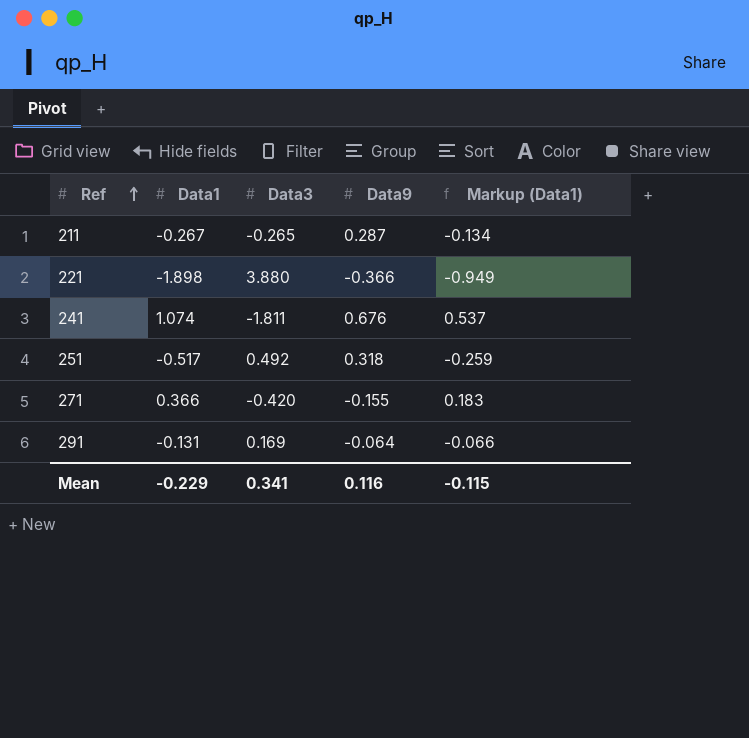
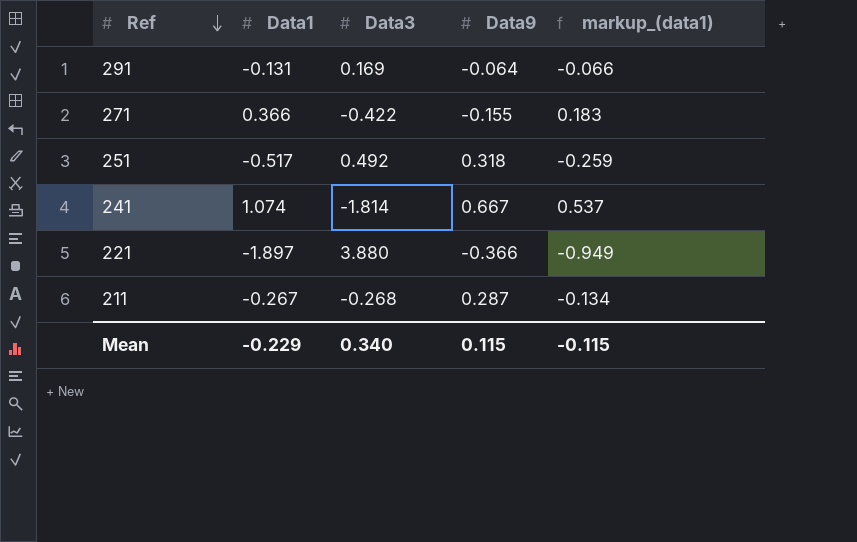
row order: Ref ascending -> Ref descending
column name: Markup (Data1) -> markup_(data1)
271 | Data3: -0.420 -> -0.422
241 | Data3: -1.811 -> -1.814
241 | Data9: 0.676 -> 0.667
221 | Data1: -1.898 -> -1.897
211 | Data3: -0.265 -> -0.268
Mean | Data3: 0.341 -> 0.340
Mean | Data9: 0.116 -> 0.115

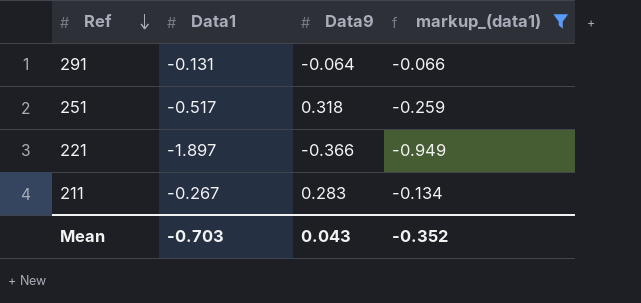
filter: none -> markup_(data1) <= -0.066
column Data3 | position: 3 -> none
211 | Data9: 0.287 -> 0.283
Mean | Data1: -0.229 -> -0.703
Mean | Data9: 0.115 -> 0.043
Mean | markup_(data1): -0.115 -> -0.352

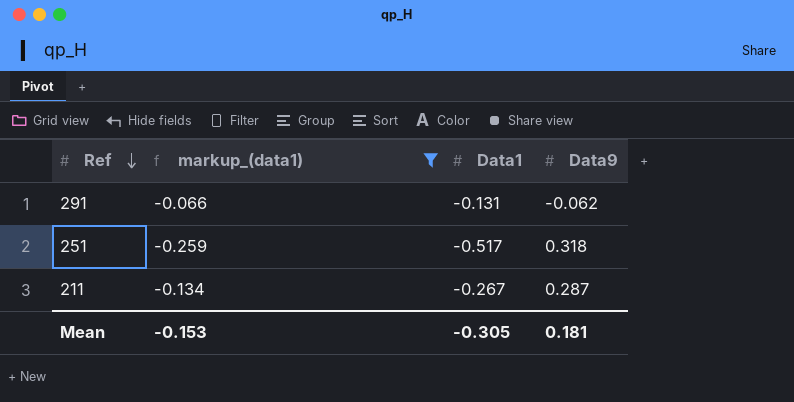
column markup_(data1) | position: 4 -> 2
row 221: -1.897 | -0.366 | -0.949 -> none
291 | Data9: -0.064 -> -0.062
211 | Data9: 0.283 -> 0.287
Mean | markup_(data1): -0.352 -> -0.153
Mean | Data1: -0.703 -> -0.305
Mean | Data9: 0.043 -> 0.181

